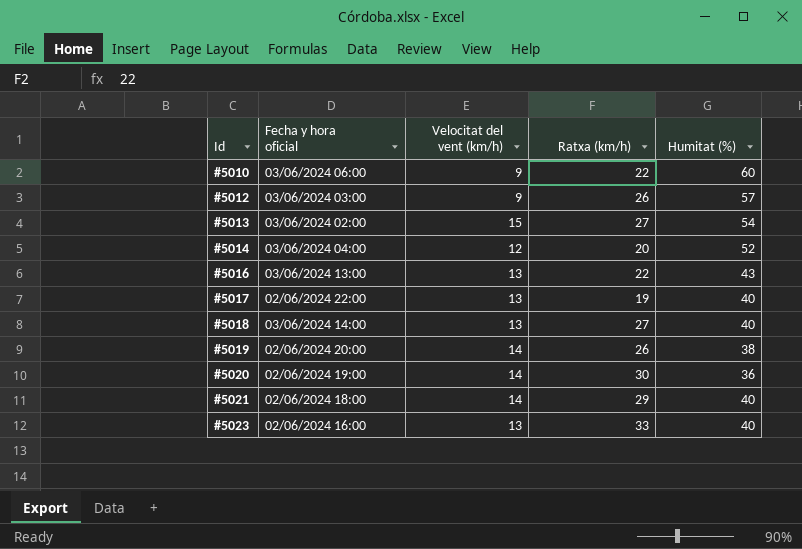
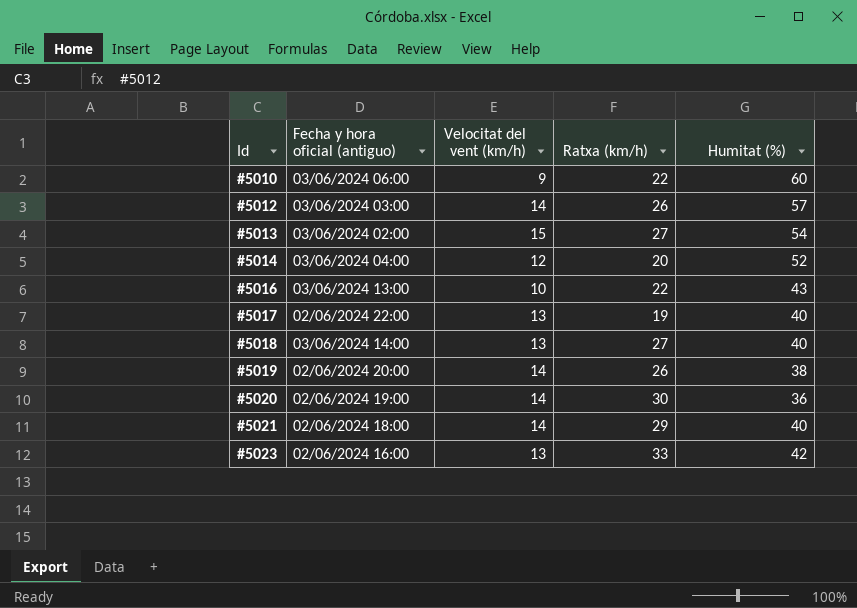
column name: Fecha y hora oficial -> Fecha y hora oficial (antiguo)
#5012 | Velocitat del vent (km/h): 9 -> 14
#5016 | Velocitat del vent (km/h): 13 -> 10
#5023 | Humitat (%): 40 -> 42

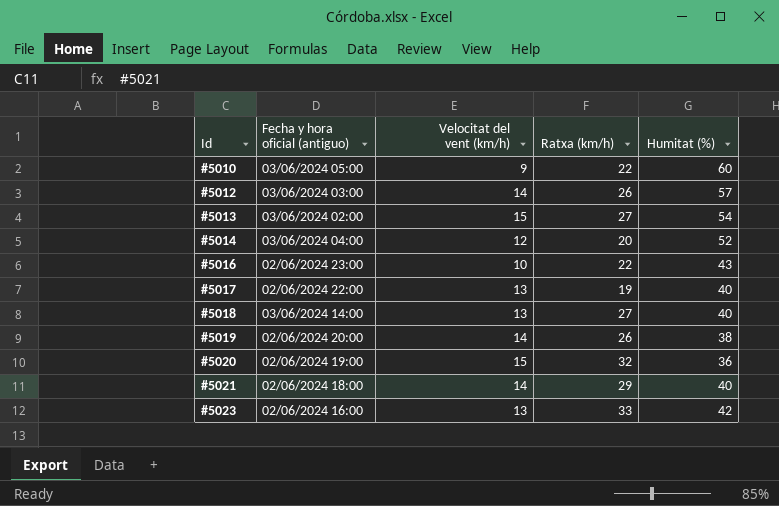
#5010 | Fecha y hora oficial (antiguo): 03/06/2024 06:00 -> 03/06/2024 05:00
#5016 | Fecha y hora oficial (antiguo): 03/06/2024 13:00 -> 02/06/2024 23:00
#5020 | Velocitat del vent (km/h): 14 -> 15
#5020 | Ratxa (km/h): 30 -> 32

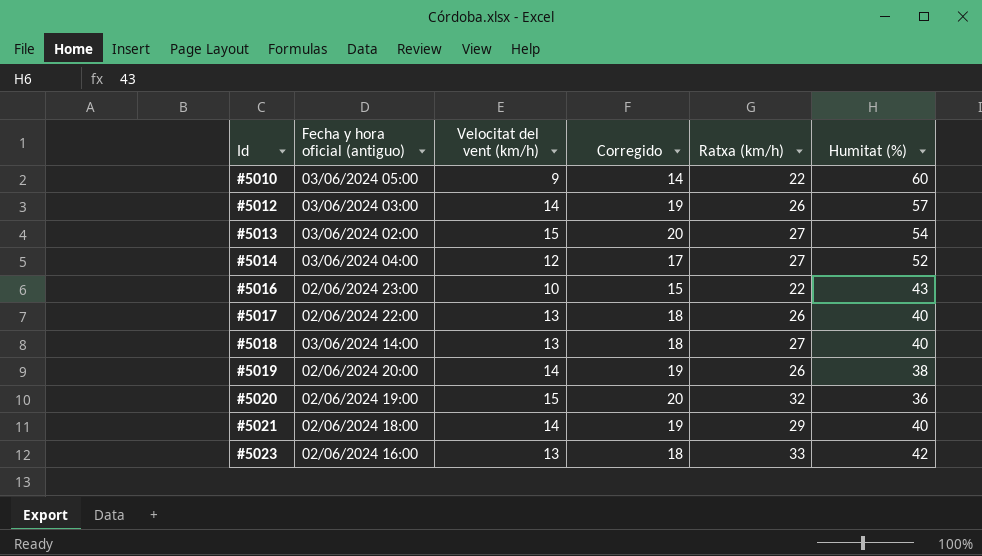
column Corregido | formula: none -> [Velocitat del vent (km/h)] + 5
#5014 | Ratxa (km/h): 20 -> 27
#5017 | Ratxa (km/h): 19 -> 26

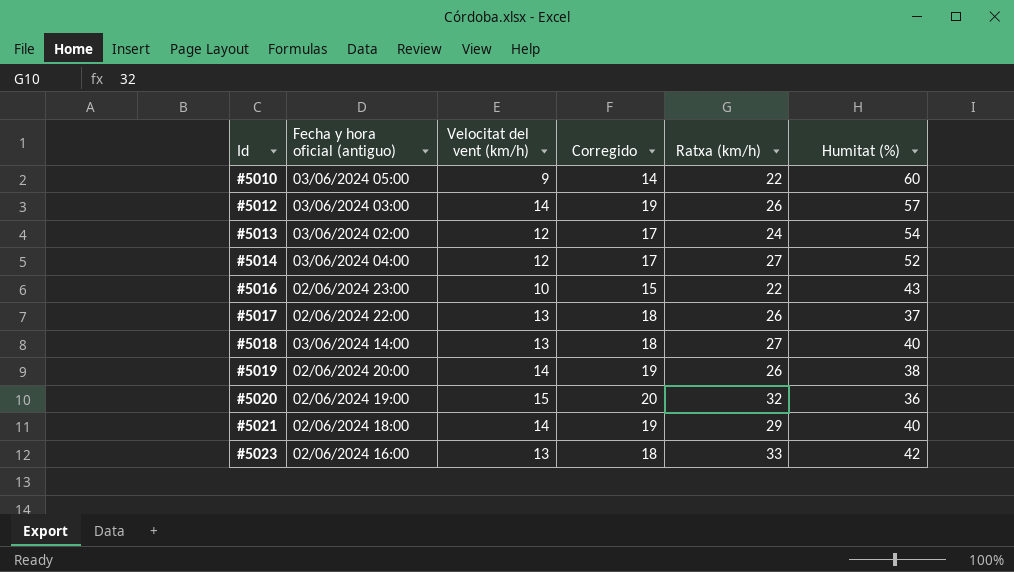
#5013 | Velocitat del vent (km/h): 15 -> 12
#5013 | Corregido: 20 -> 17
#5013 | Ratxa (km/h): 27 -> 24
#5017 | Humitat (%): 40 -> 37

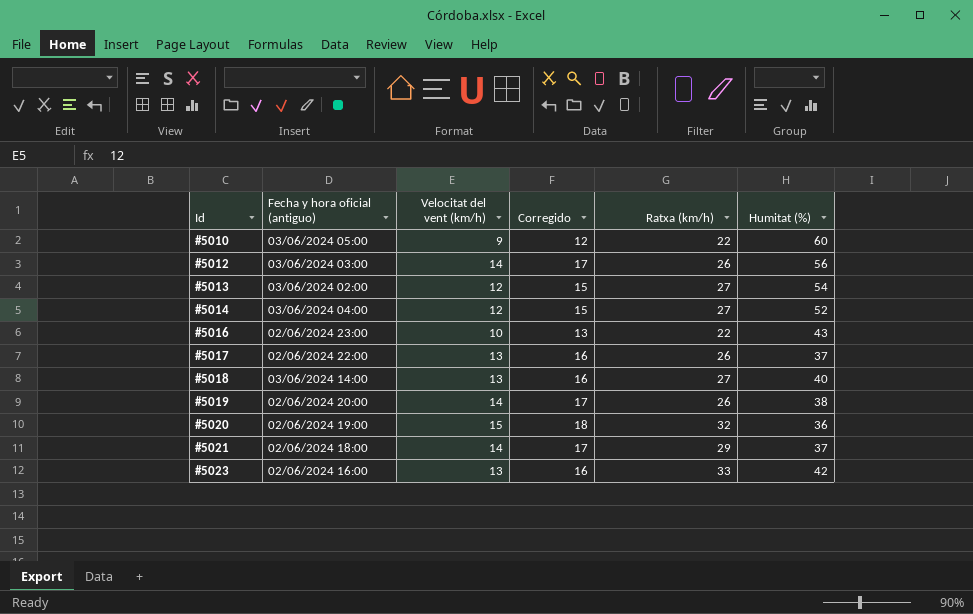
column Corregido | formula: [Velocitat del vent (km/h)] + 5 -> [Velocitat del vent (km/h)] + 3
#5012 | Humitat (%): 57 -> 56
#5013 | Ratxa (km/h): 24 -> 27
#5021 | Humitat (%): 40 -> 37

